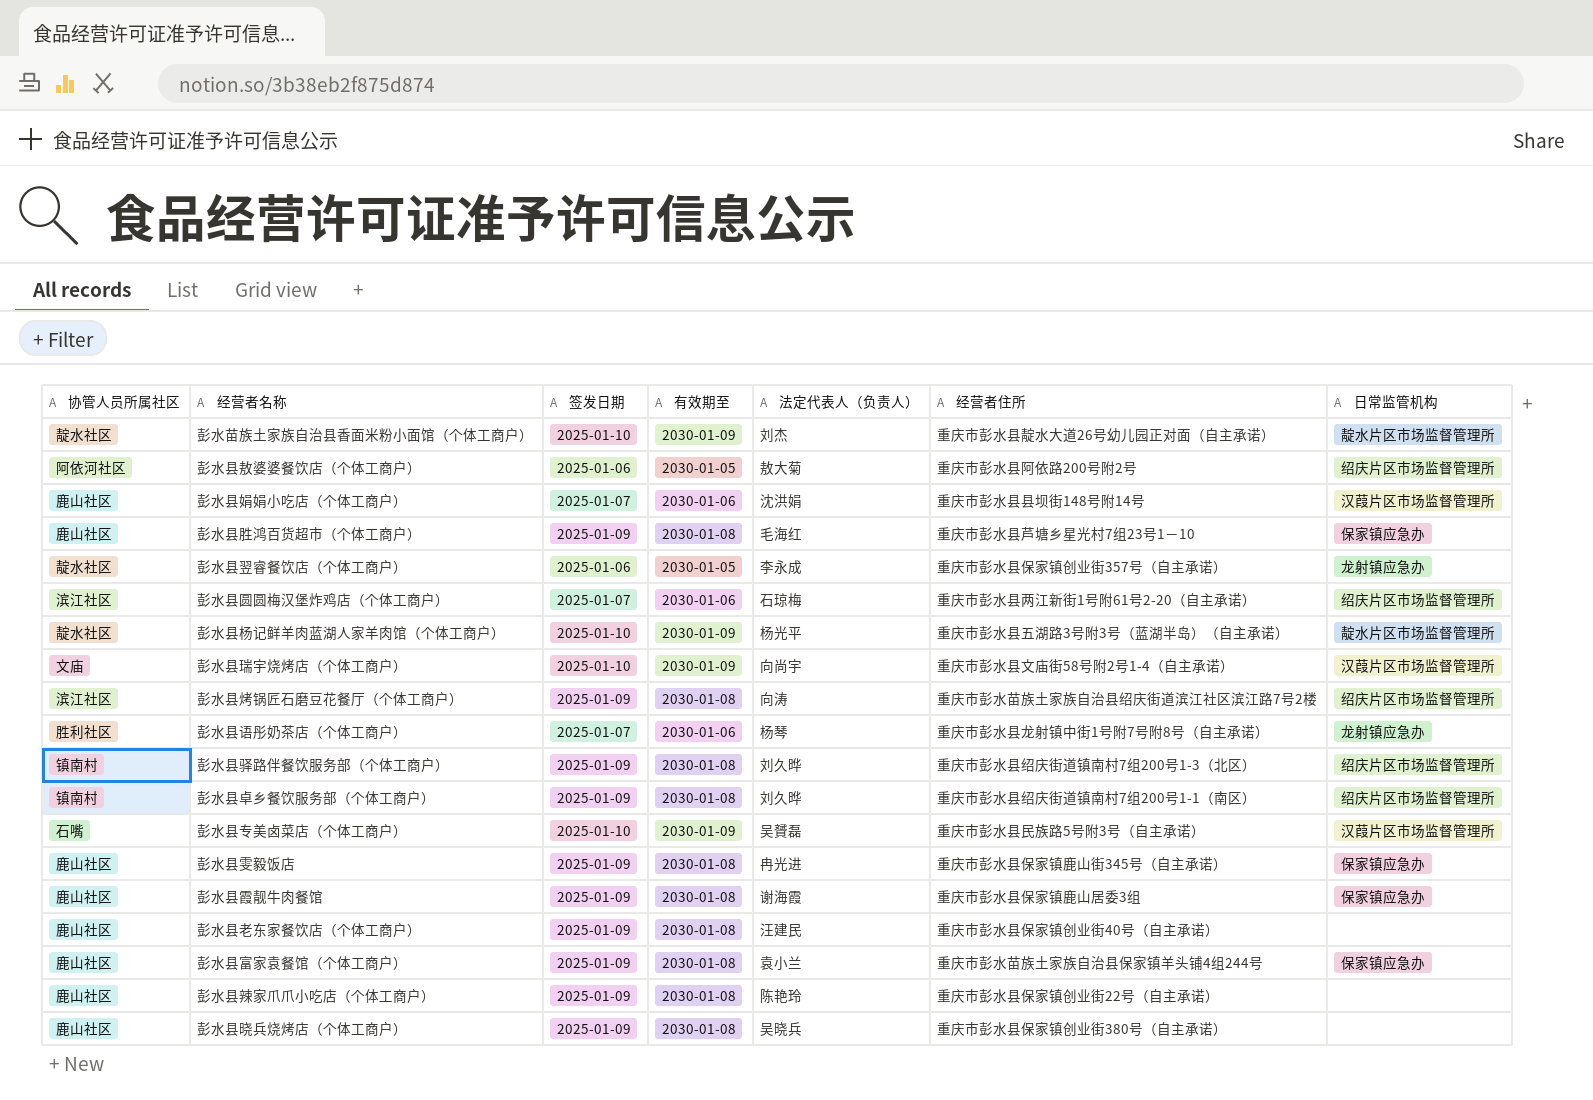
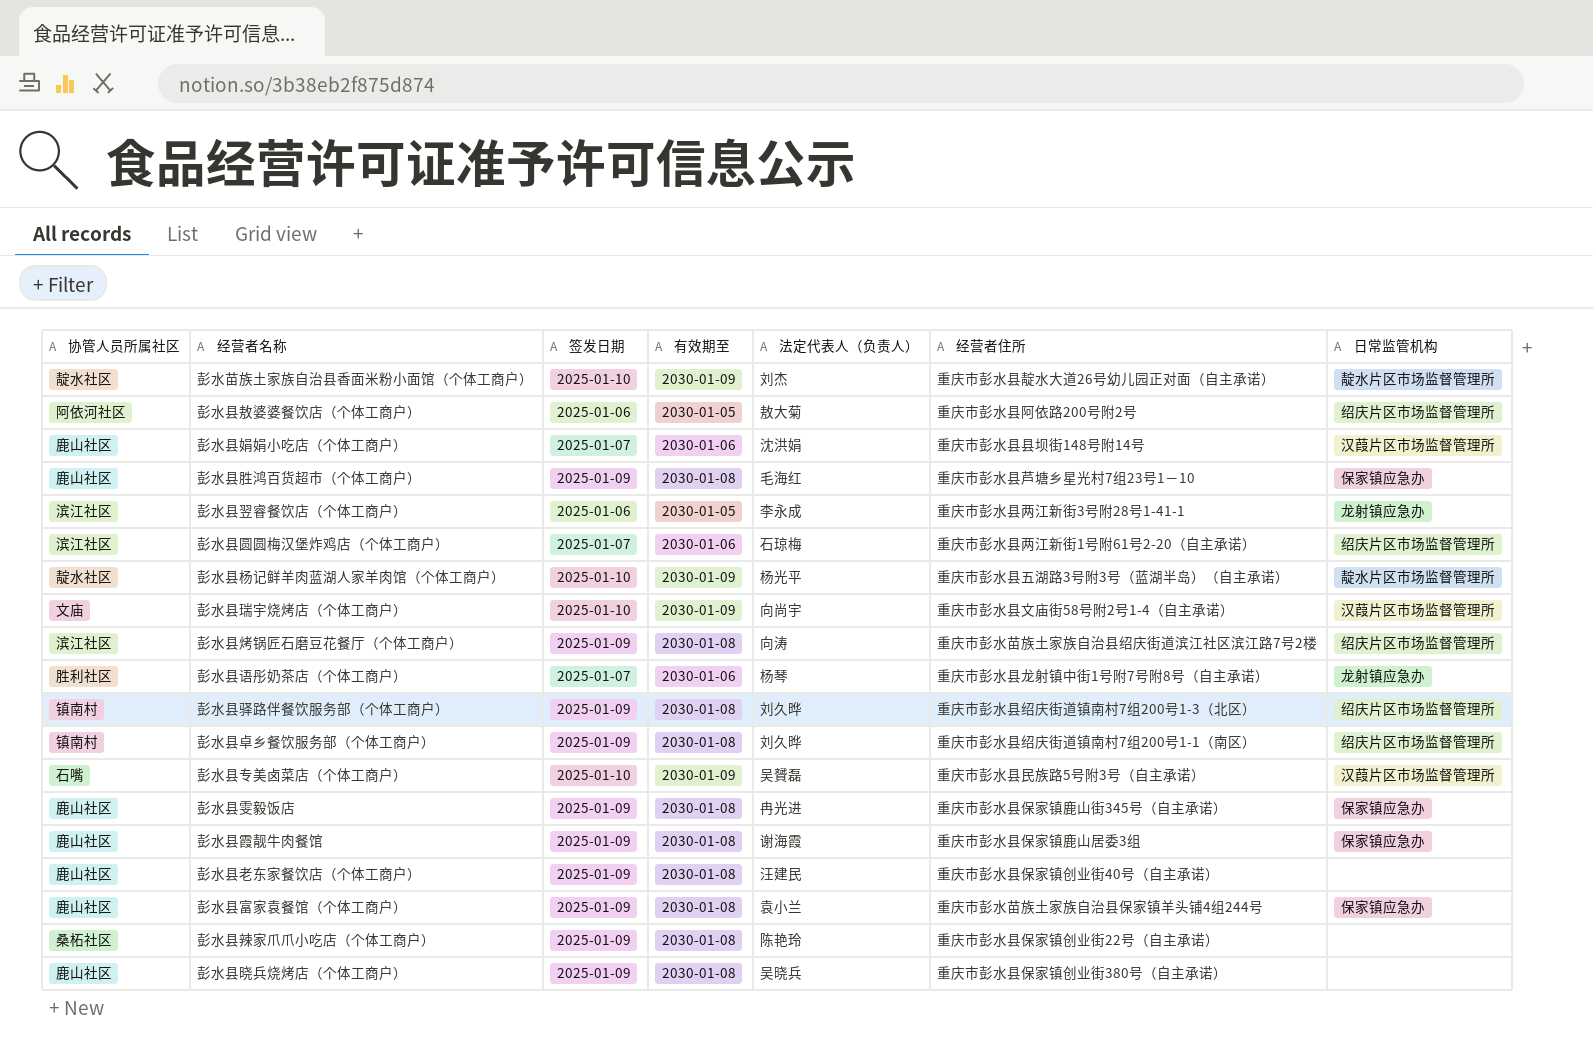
彭水县翌睿餐饮店（个体工商户） | 协管人员所属社区: 靛水社区 -> 滨江社区
彭水县翌睿餐饮店（个体工商户） | 经营者住所: 重庆市彭水县保家镇创业街357号（自主承诺） -> 重庆市彭水县两江新街3号附28号1-41-1
彭水县辣家爪爪小吃店（个体工商户） | 协管人员所属社区: 鹿山社区 -> 桑柘社区

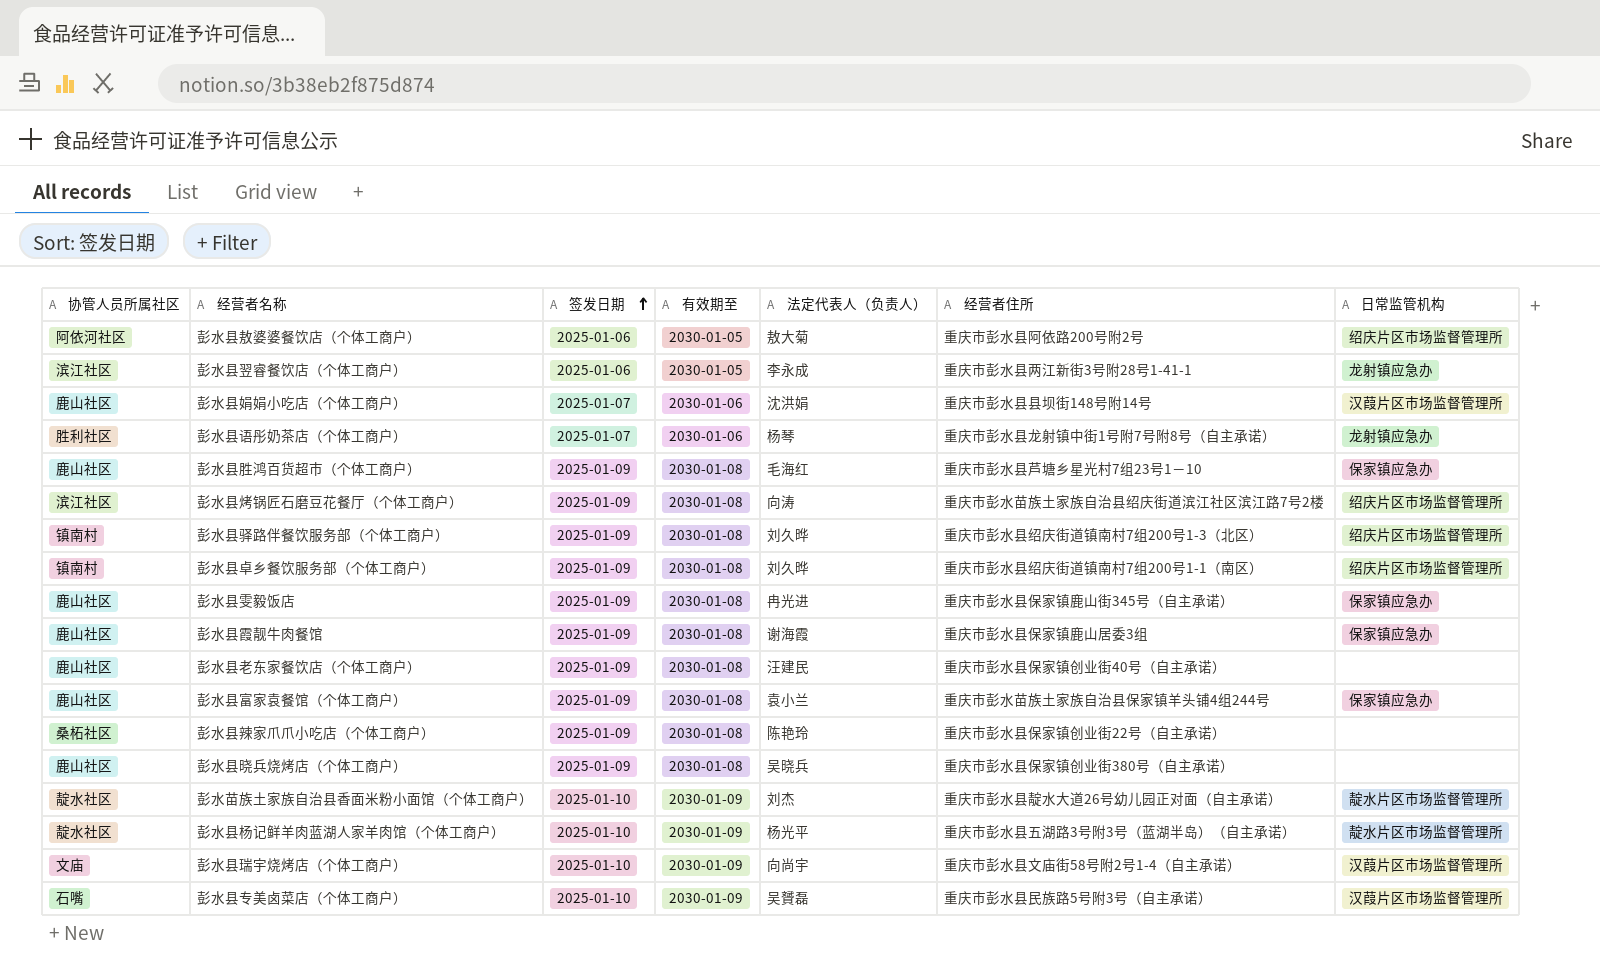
row order: none -> 签发日期 ascending
row 彭水县圆圆梅汉堡炸鸡店（个体工商户）: 滨江社区 | 2025-01-07 | 2030-01-06 | 石琼梅 | 重庆市彭水县两江新街1号附61号2-20（自主承诺） | 绍庆片区市场监督管理所 -> none

